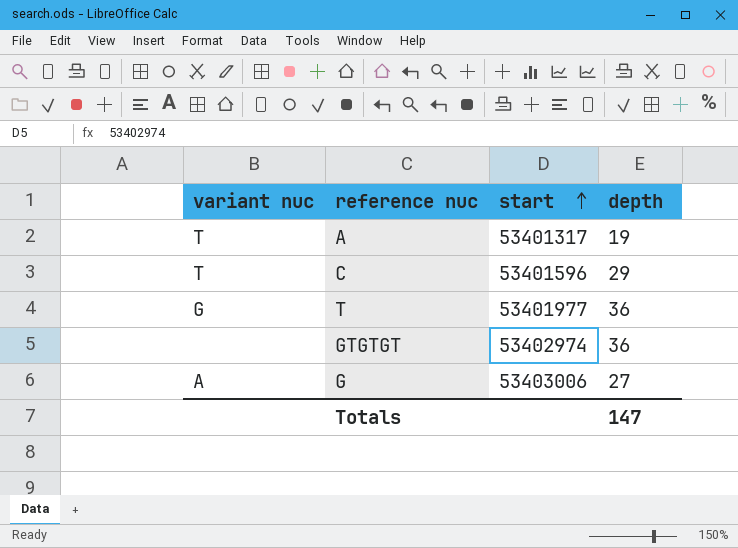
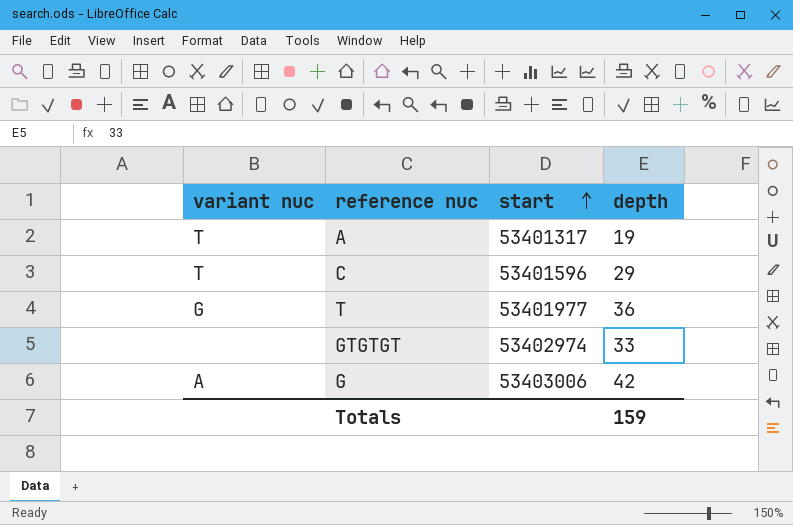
GTGTGT | depth: 36 -> 33
G | depth: 27 -> 42
Totals | depth: 147 -> 159

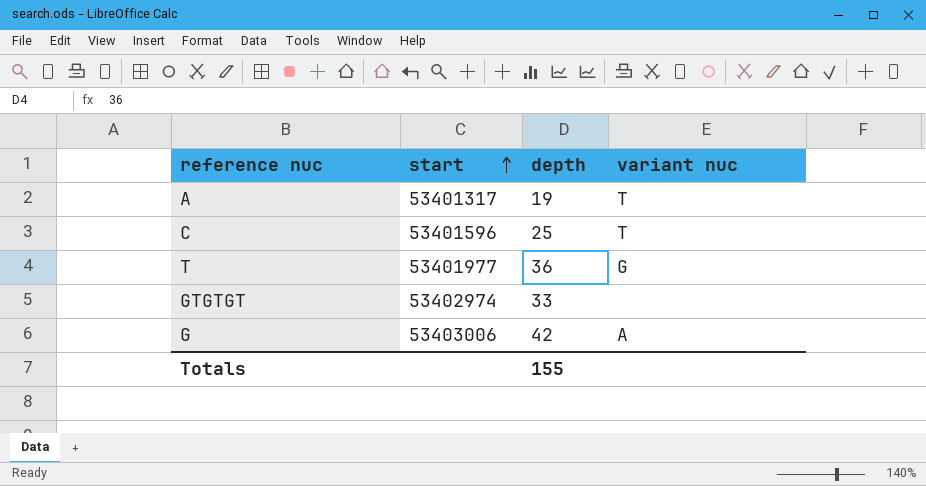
column variant nuc | position: 1 -> 4
C | depth: 29 -> 25
Totals | depth: 159 -> 155

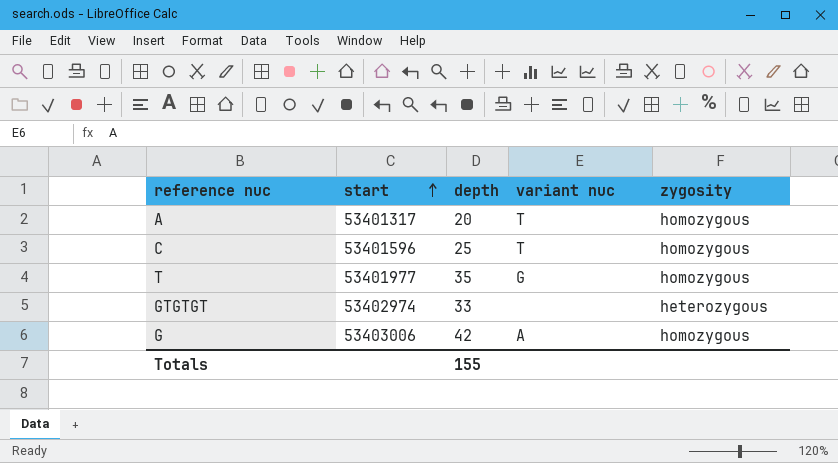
column zygosity | position: none -> 5
A | depth: 19 -> 20
T | depth: 36 -> 35

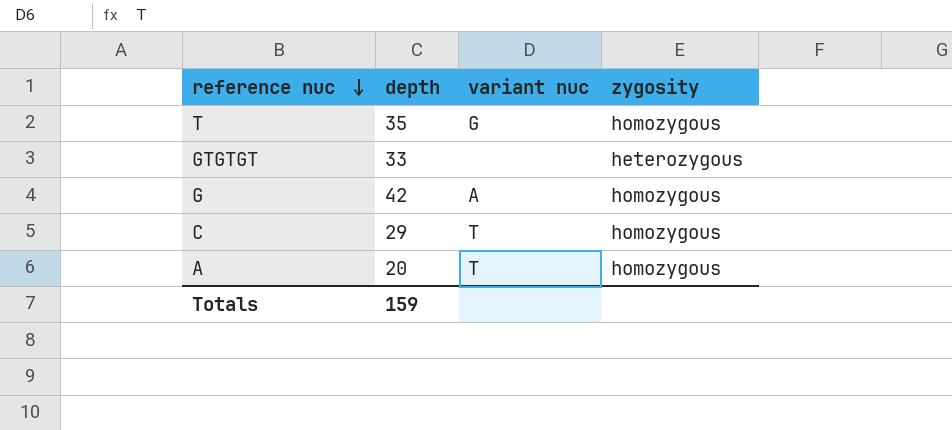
row order: start ascending -> reference nuc descending
column start | position: 2 -> none
C | depth: 25 -> 29
Totals | depth: 155 -> 159

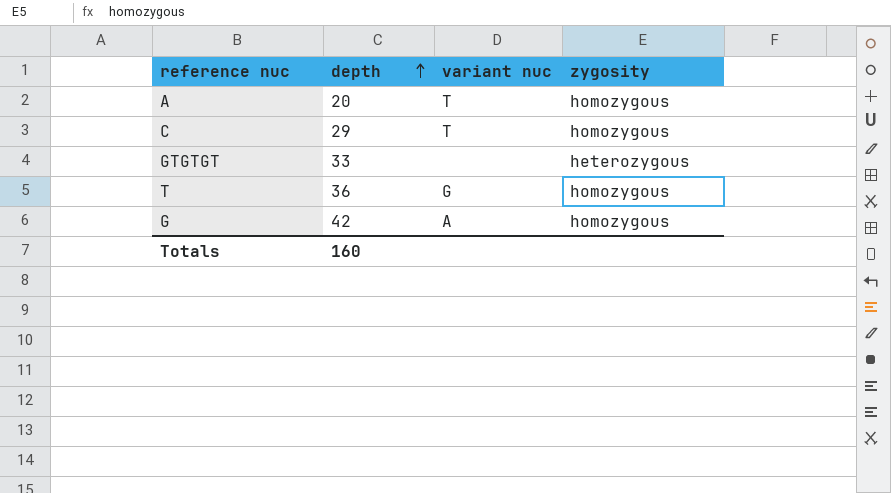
row order: reference nuc descending -> depth ascending
T | depth: 35 -> 36
Totals | depth: 159 -> 160

